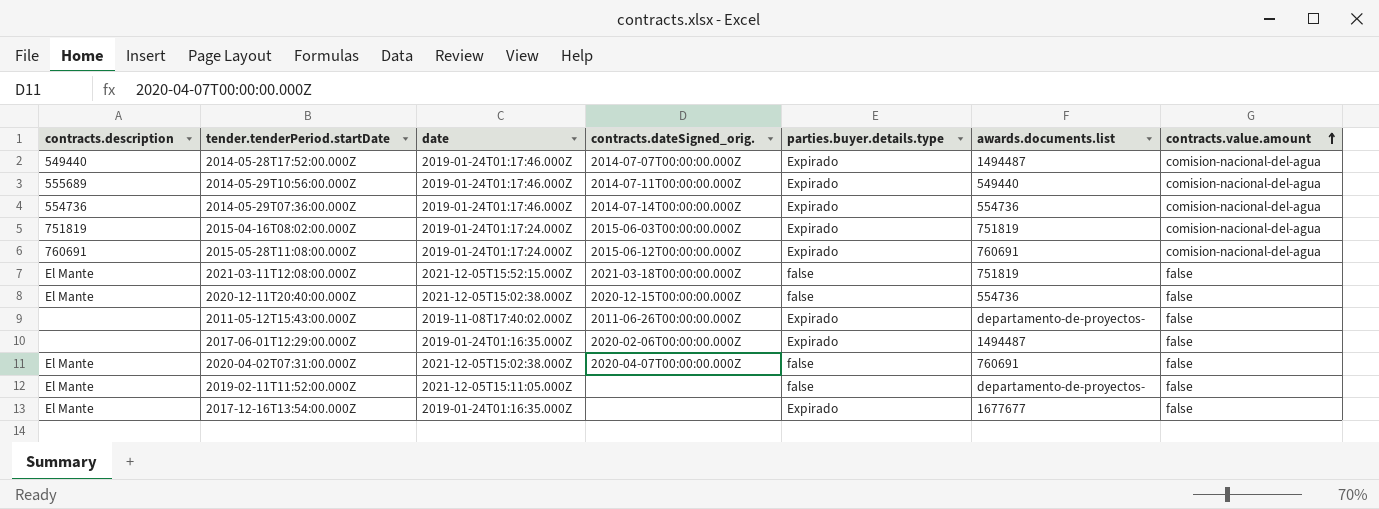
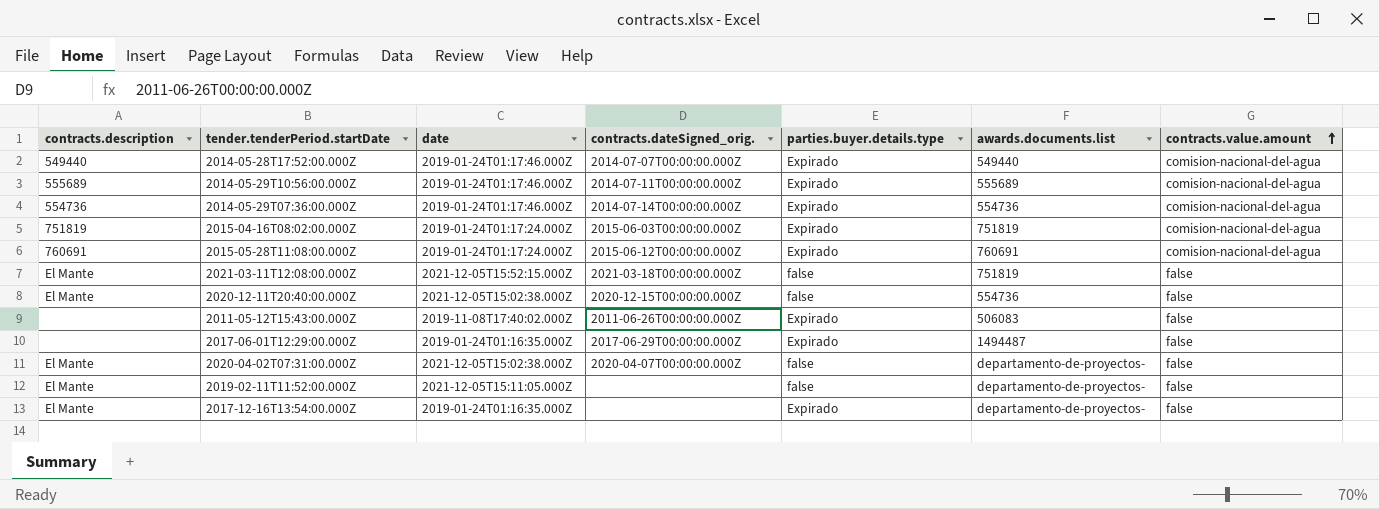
2014-05-28T17:52:00.000Z | awards.documents.list: 1494487 -> 549440
2014-05-29T10:56:00.000Z | awards.documents.list: 549440 -> 555689
2011-05-12T15:43:00.000Z | awards.documents.list: departamento-de-proyectos- -> 506083
2017-06-01T12:29:00.000Z | contracts.dateSigned_orig.: 2020-02-06T00:00:00.000Z -> 2017-06-29T00:00:00.000Z
2020-04-02T07:31:00.000Z | awards.documents.list: 760691 -> departamento-de-proyectos-
2017-12-16T13:54:00.000Z | awards.documents.list: 1677677 -> departamento-de-proyectos-

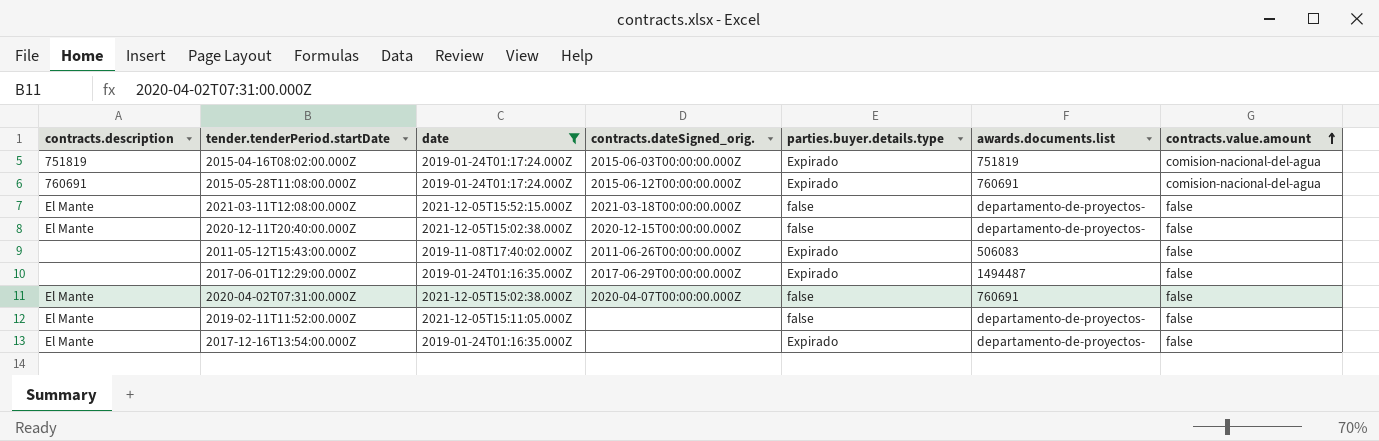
filter: none -> date != 2019-01-24T01:17:46.000Z
2021-03-11T12:08:00.000Z | awards.documents.list: 751819 -> departamento-de-proyectos-
2020-12-11T20:40:00.000Z | awards.documents.list: 554736 -> departamento-de-proyectos-
2020-04-02T07:31:00.000Z | awards.documents.list: departamento-de-proyectos- -> 760691

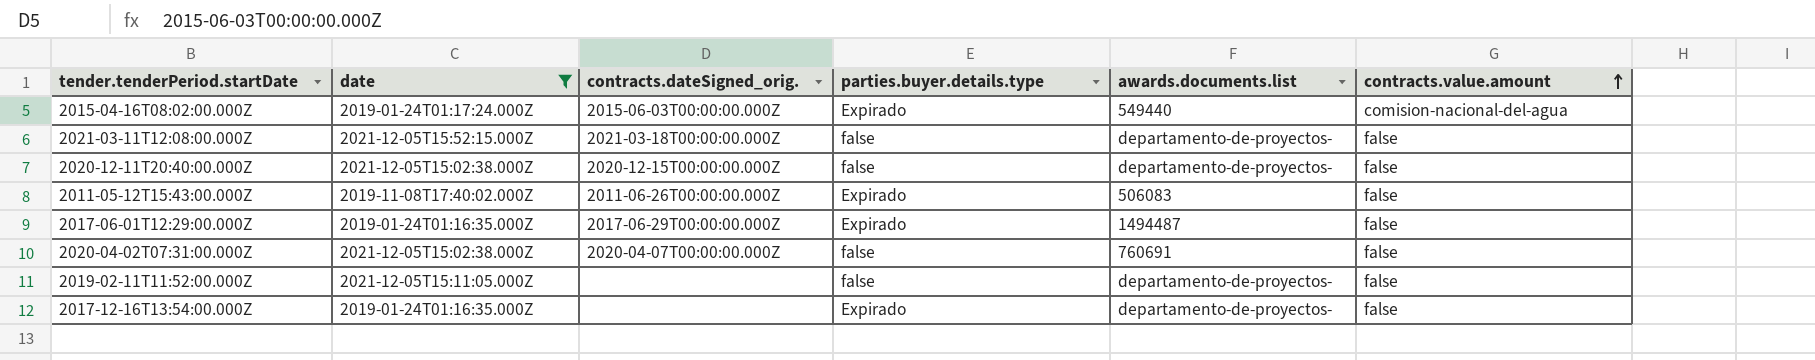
column contracts.description | position: 1 -> none
row 2015-05-28T11:08:00.000Z: 760691 | 2019-01-24T01:17:24.000Z | 2015-06-12T00:00:00.000Z | Expirado | 760691 | comision-nacional-del-agua -> none
2015-04-16T08:02:00.000Z | awards.documents.list: 751819 -> 549440

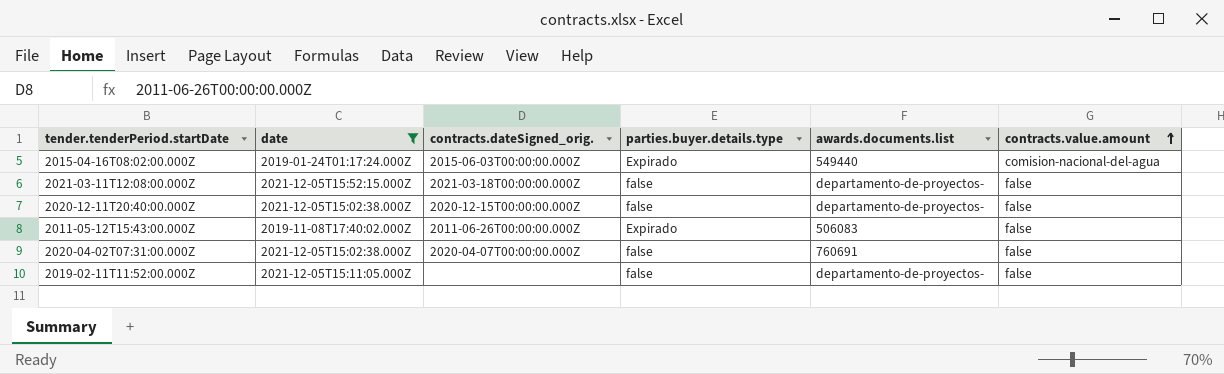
row 2017-06-01T12:29:00.000Z: 2019-01-24T01:16:35.000Z | 2017-06-29T00:00:00.000Z | Expirado | 1494487 | false -> none
row 2017-12-16T13:54:00.000Z: 2019-01-24T01:16:35.000Z | none | Expirado | departamento-de-proyectos- | false -> none

